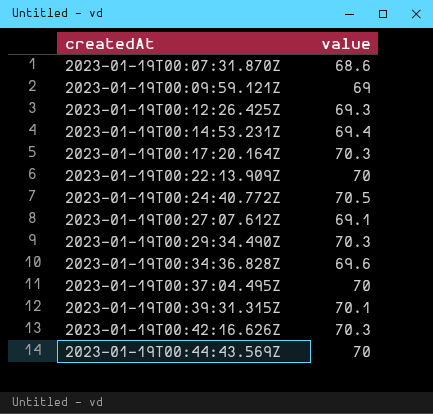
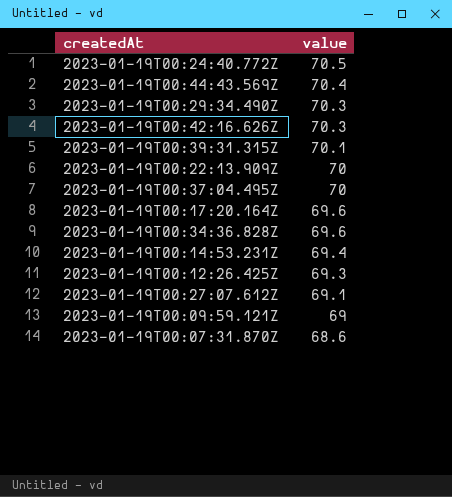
row order: createdAt ascending -> value descending
2023-01-19T00:44:43.569Z | value: 70 -> 70.4
2023-01-19T00:17:20.164Z | value: 70.3 -> 69.6

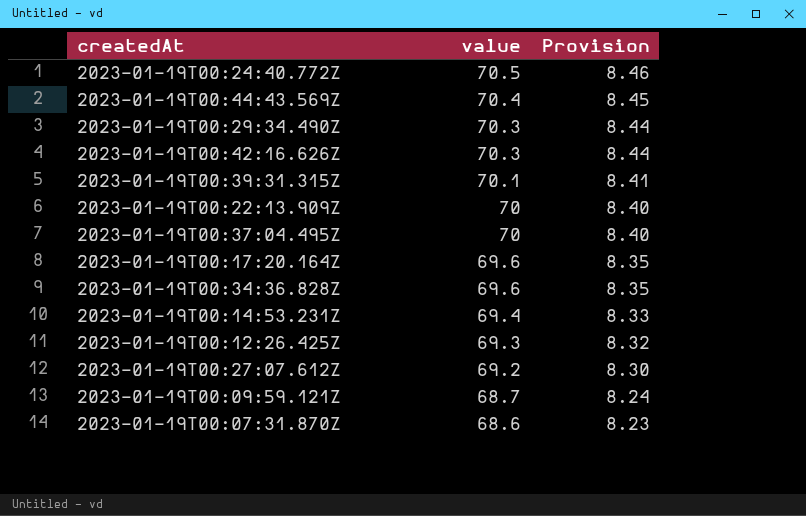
column Provision | formula: none -> [value] * 0.12
2023-01-19T00:27:07.612Z | value: 69.1 -> 69.2
2023-01-19T00:09:59.121Z | value: 69 -> 68.7

